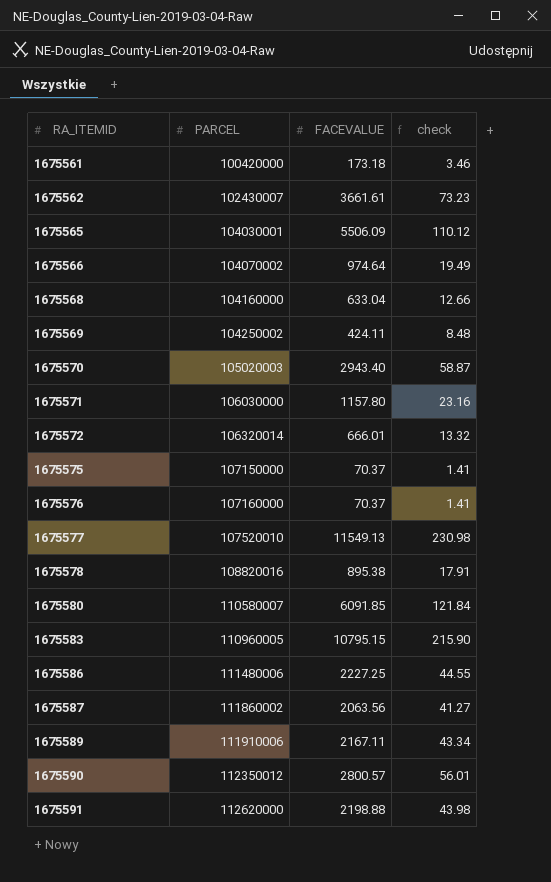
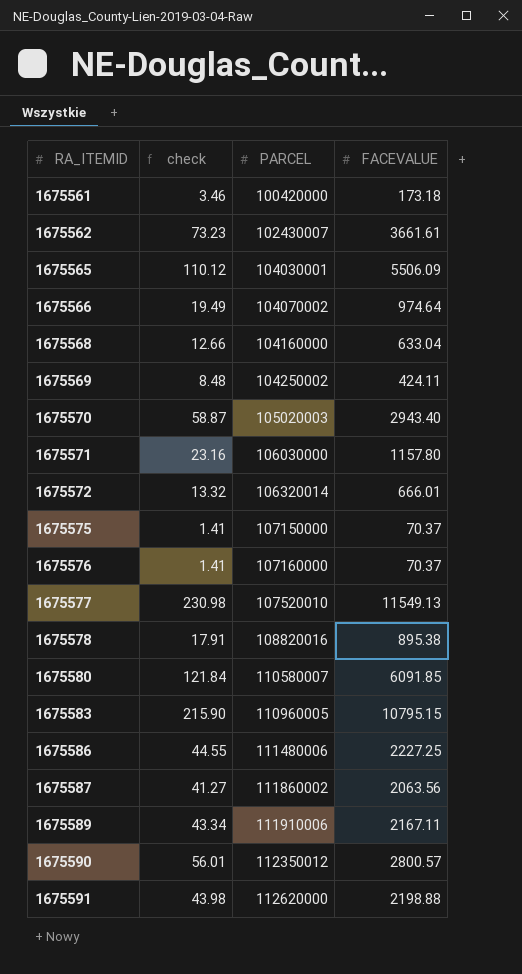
column check | position: 4 -> 2

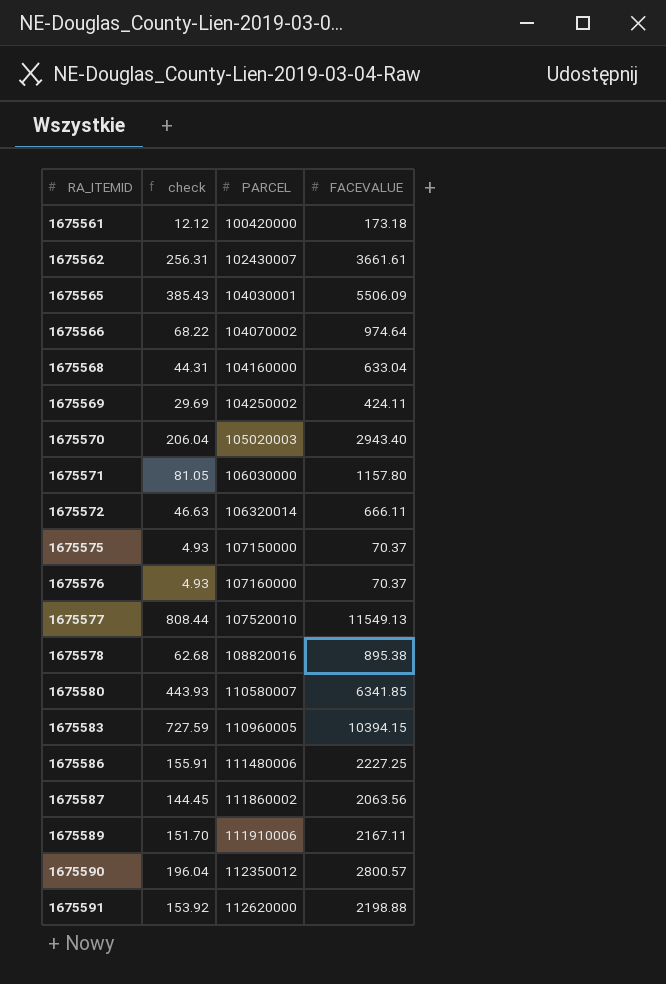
column check | formula: [FACEVALUE] * 0.02 -> [FACEVALUE] * 0.07
1675572 | FACEVALUE: 666.01 -> 666.11
1675580 | FACEVALUE: 6091.85 -> 6341.85
1675583 | FACEVALUE: 10795.15 -> 10394.15

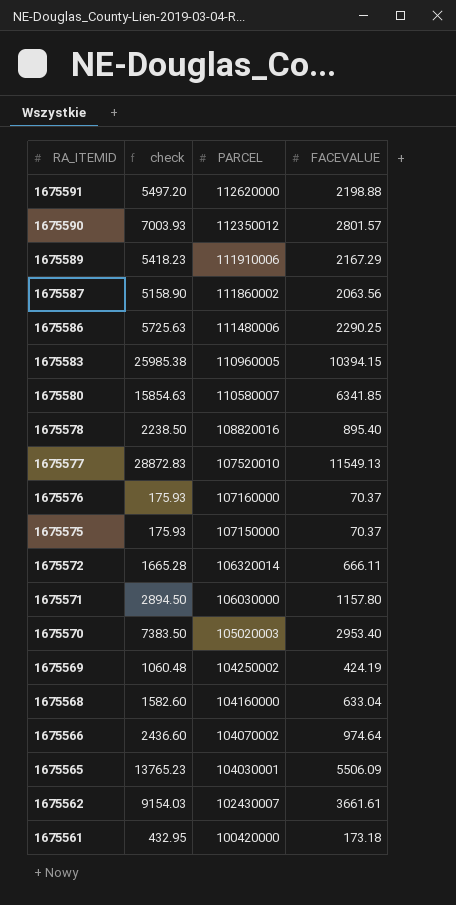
row order: RA_ITEMID ascending -> RA_ITEMID descending
column check | formula: [FACEVALUE] * 0.07 -> [FACEVALUE] * 2.5
1675590 | FACEVALUE: 2800.57 -> 2801.57
1675589 | FACEVALUE: 2167.11 -> 2167.29
1675586 | FACEVALUE: 2227.25 -> 2290.25
1675578 | FACEVALUE: 895.38 -> 895.40
1675570 | FACEVALUE: 2943.40 -> 2953.40
1675569 | FACEVALUE: 424.11 -> 424.19

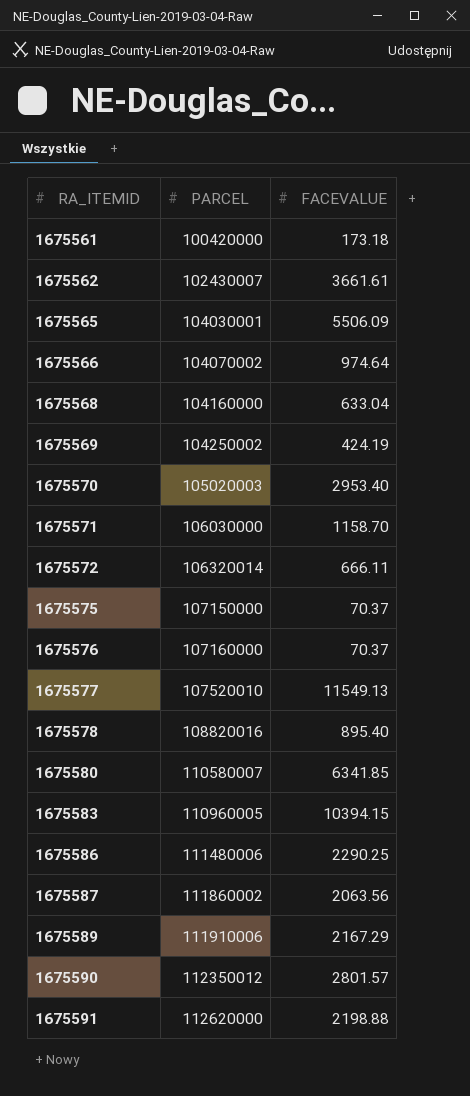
row order: RA_ITEMID descending -> RA_ITEMID ascending
column check | formula: [FACEVALUE] * 2.5 -> none
1675571 | FACEVALUE: 1157.80 -> 1158.70

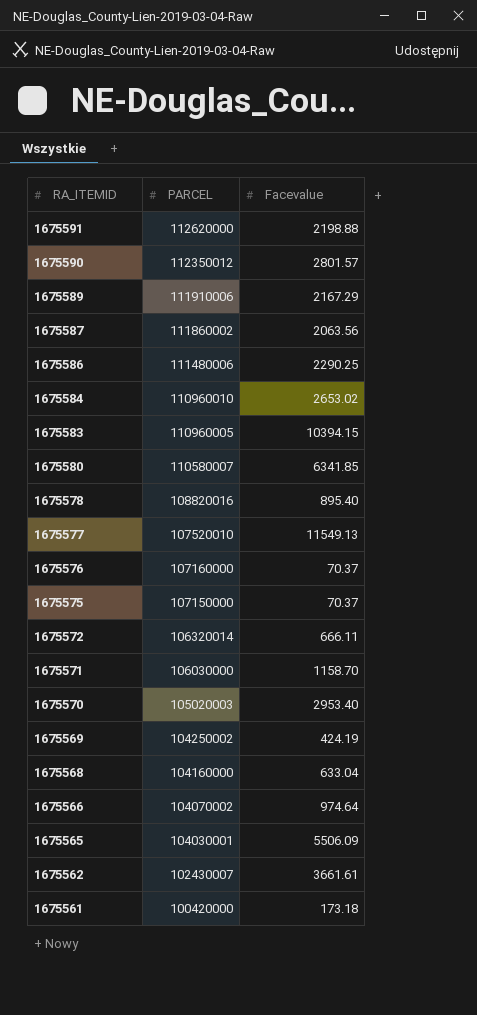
row order: RA_ITEMID ascending -> RA_ITEMID descending
column name: FACEVALUE -> Facevalue
row 1675584: none -> 110960010 | 2653.02

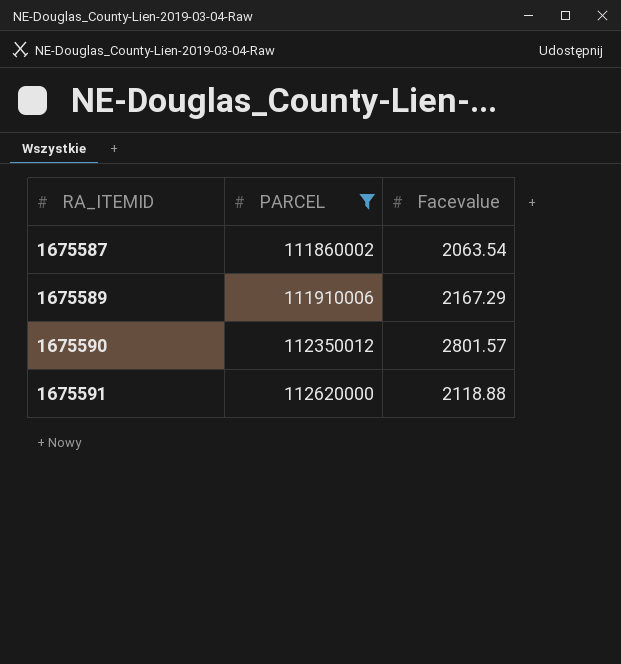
filter: none -> PARCEL >= 111860002
row order: RA_ITEMID descending -> RA_ITEMID ascending
1675587 | Facevalue: 2063.56 -> 2063.54
1675591 | Facevalue: 2198.88 -> 2118.88

